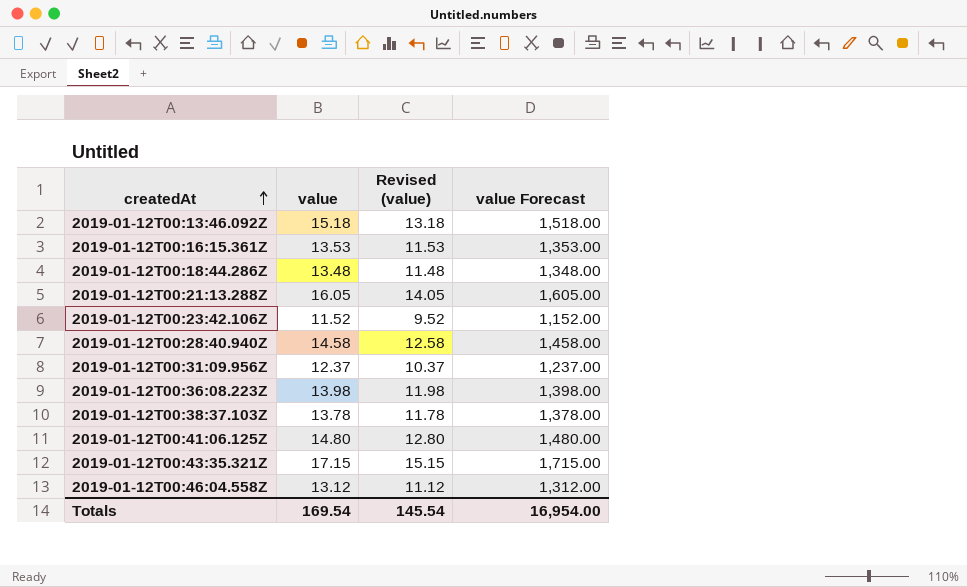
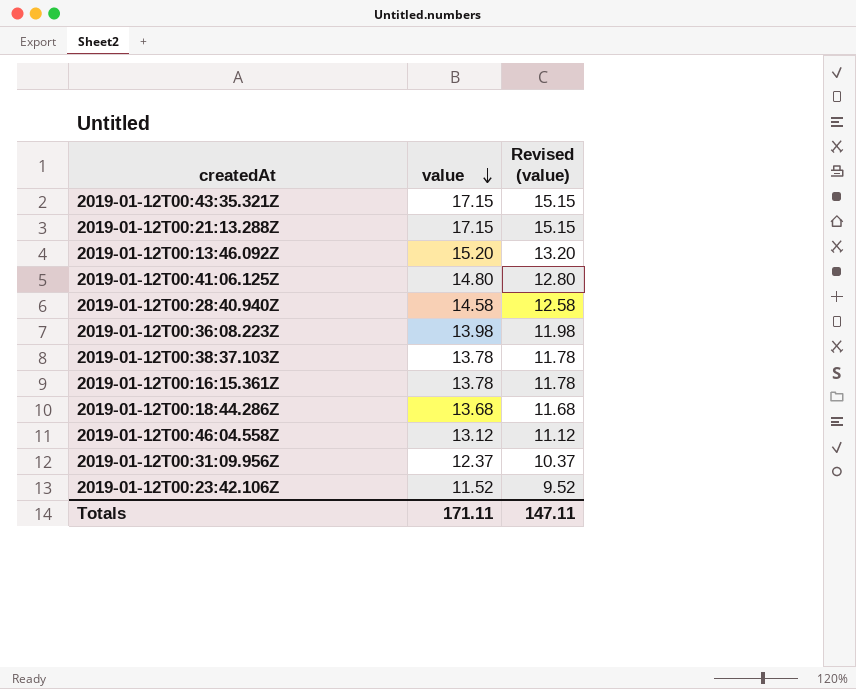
row order: createdAt ascending -> value descending
column value Forecast | formula: [value] * 100 -> none
2019-01-12T00:21:13.288Z | value: 16.05 -> 17.15
2019-01-12T00:21:13.288Z | Revised (value): 14.05 -> 15.15
2019-01-12T00:13:46.092Z | value: 15.18 -> 15.20
2019-01-12T00:13:46.092Z | Revised (value): 13.18 -> 13.20
2019-01-12T00:16:15.361Z | value: 13.53 -> 13.78
2019-01-12T00:16:15.361Z | Revised (value): 11.53 -> 11.78
2019-01-12T00:18:44.286Z | value: 13.48 -> 13.68
2019-01-12T00:18:44.286Z | Revised (value): 11.48 -> 11.68
Totals | value: 169.54 -> 171.11
Totals | Revised (value): 145.54 -> 147.11

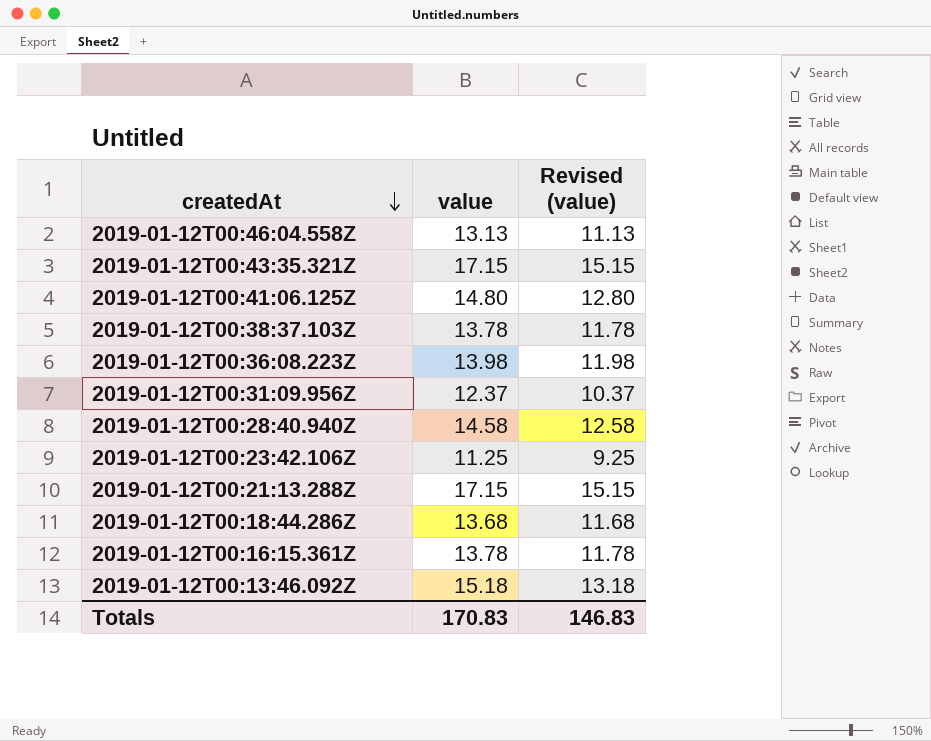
row order: value descending -> createdAt descending
2019-01-12T00:46:04.558Z | value: 13.12 -> 13.13
2019-01-12T00:46:04.558Z | Revised (value): 11.12 -> 11.13
2019-01-12T00:23:42.106Z | value: 11.52 -> 11.25
2019-01-12T00:23:42.106Z | Revised (value): 9.52 -> 9.25
2019-01-12T00:13:46.092Z | value: 15.20 -> 15.18
2019-01-12T00:13:46.092Z | Revised (value): 13.20 -> 13.18
Totals | value: 171.11 -> 170.83
Totals | Revised (value): 147.11 -> 146.83

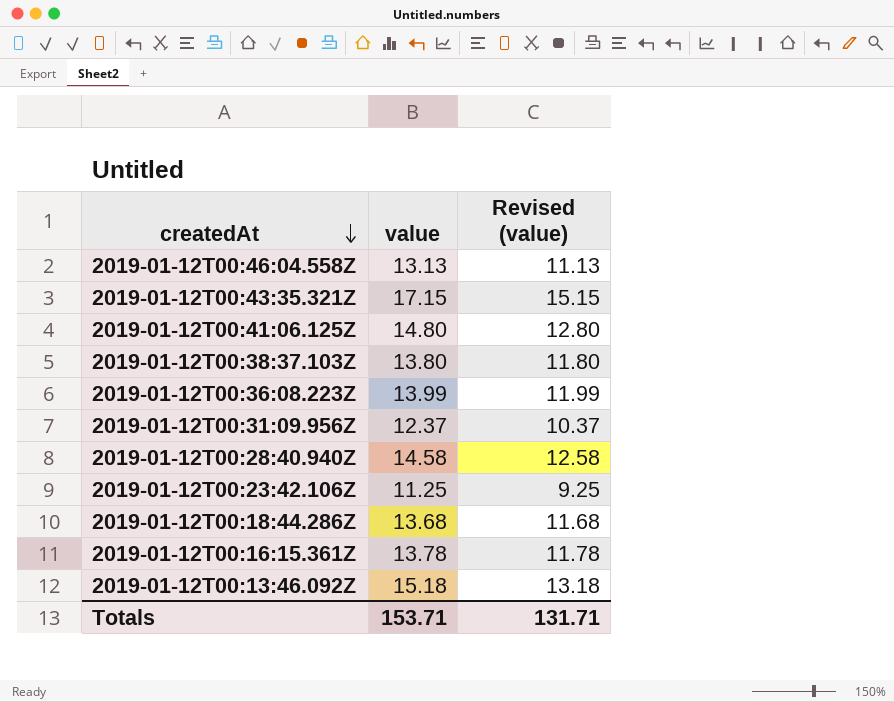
row 2019-01-12T00:21:13.288Z: 17.15 | 15.15 -> none
2019-01-12T00:38:37.103Z | value: 13.78 -> 13.80
2019-01-12T00:38:37.103Z | Revised (value): 11.78 -> 11.80
2019-01-12T00:36:08.223Z | value: 13.98 -> 13.99
2019-01-12T00:36:08.223Z | Revised (value): 11.98 -> 11.99
Totals | value: 170.83 -> 153.71
Totals | Revised (value): 146.83 -> 131.71

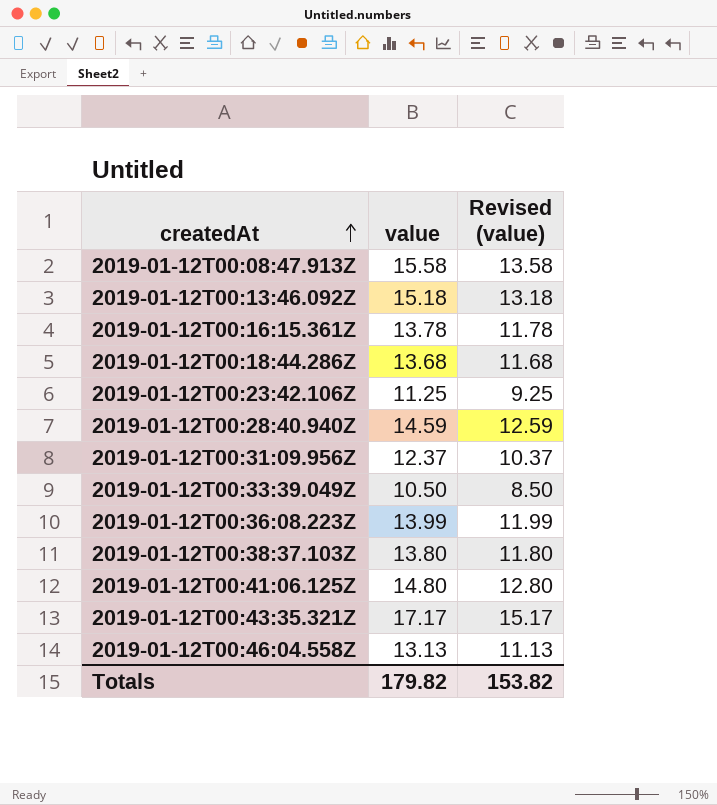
row order: createdAt descending -> createdAt ascending
row 2019-01-12T00:08:47.913Z: none -> 15.58 | 13.58
2019-01-12T00:28:40.940Z | value: 14.58 -> 14.59
2019-01-12T00:28:40.940Z | Revised (value): 12.58 -> 12.59
row 2019-01-12T00:33:39.049Z: none -> 10.50 | 8.50
2019-01-12T00:43:35.321Z | value: 17.15 -> 17.17
2019-01-12T00:43:35.321Z | Revised (value): 15.15 -> 15.17
Totals | value: 153.71 -> 179.82
Totals | Revised (value): 131.71 -> 153.82

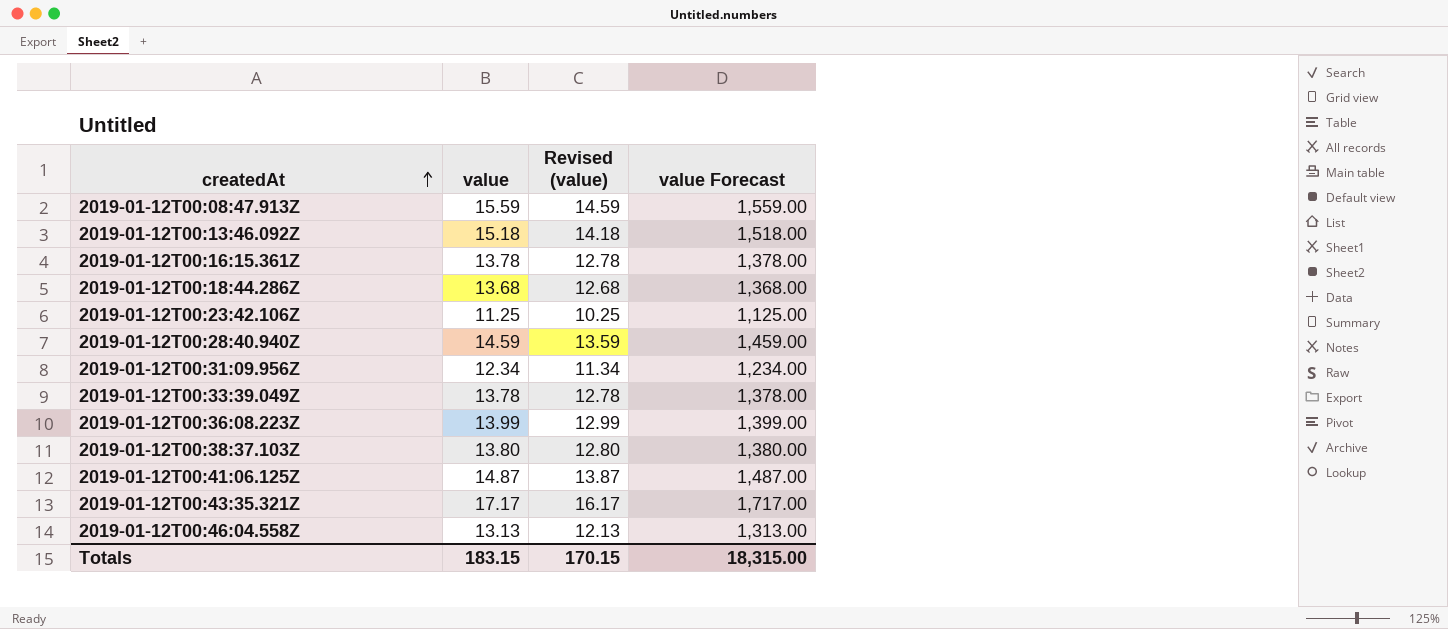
column Revised (value) | formula: [value] - 2 -> [value] - 1
column value Forecast | formula: none -> [value] * 100
2019-01-12T00:08:47.913Z | value: 15.58 -> 15.59
2019-01-12T00:31:09.956Z | value: 12.37 -> 12.34
2019-01-12T00:33:39.049Z | value: 10.50 -> 13.78
2019-01-12T00:41:06.125Z | value: 14.80 -> 14.87
Totals | value: 179.82 -> 183.15
Totals | Revised (value): 153.82 -> 170.15

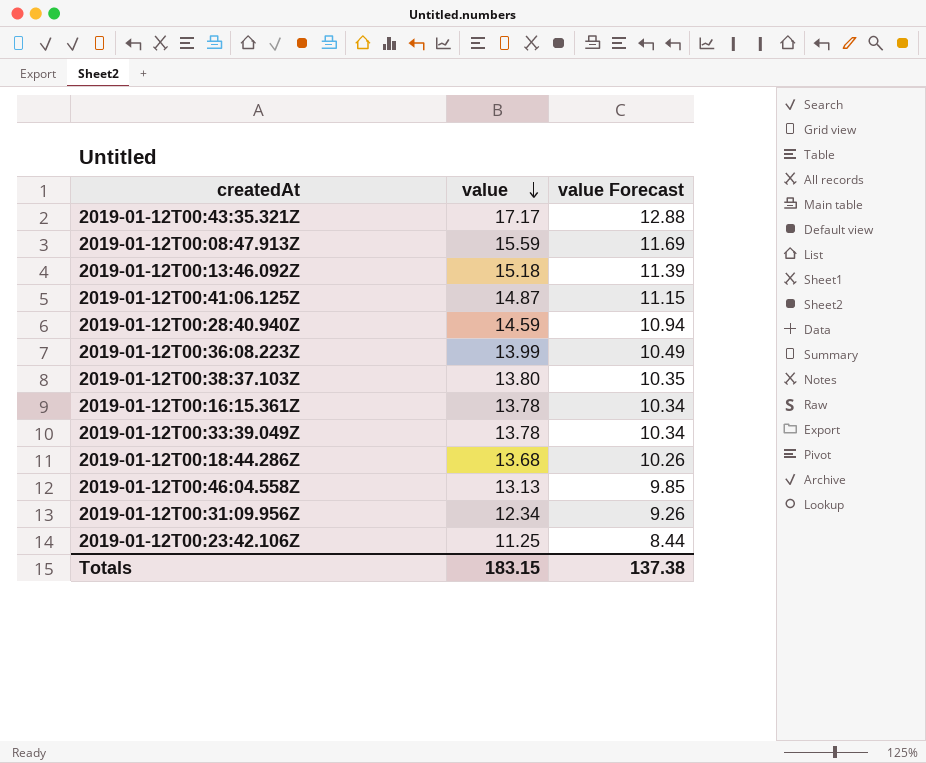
row order: createdAt ascending -> value descending
column Revised (value) | formula: [value] - 1 -> none
column value Forecast | formula: [value] * 100 -> [value] * 0.75
Totals | value Forecast: 18,315.00 -> 137.38

